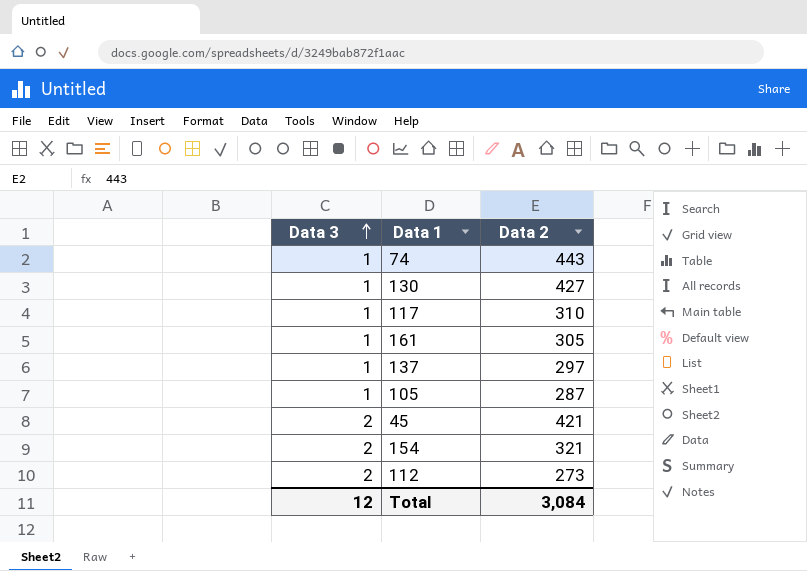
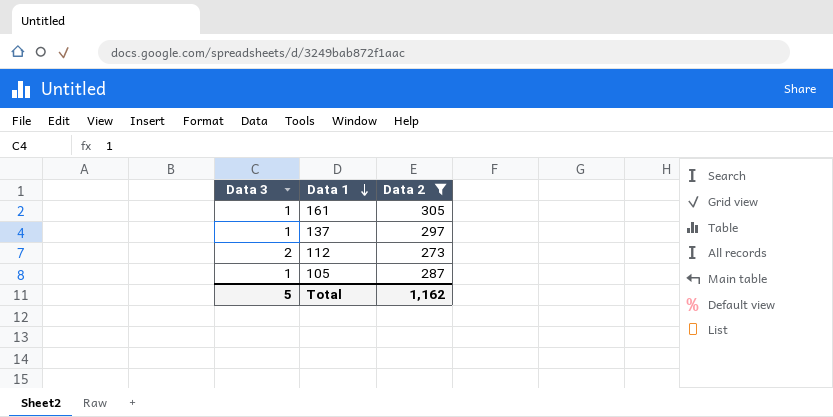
filter: none -> Data 2 <= 305
row order: Data 3 ascending -> Data 1 descending
Total | Data 3: 12 -> 5
Total | Data 2: 3,084 -> 1,162

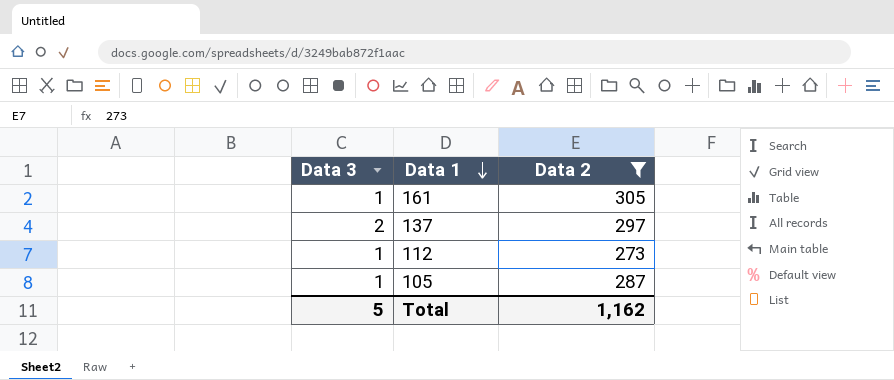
137 | Data 3: 1 -> 2
112 | Data 3: 2 -> 1

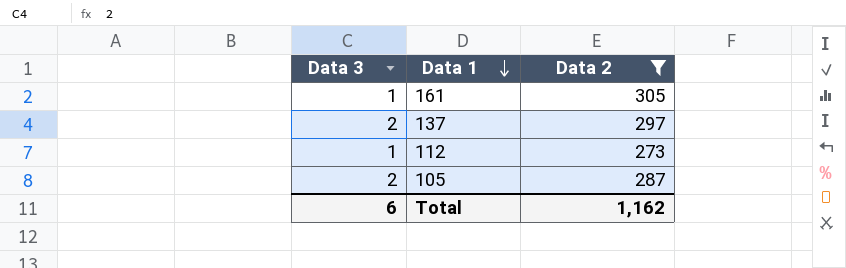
105 | Data 3: 1 -> 2
Total | Data 3: 5 -> 6

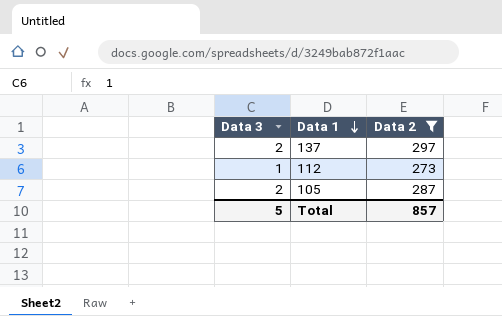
row 161: 1 | 305 -> none
Total | Data 3: 6 -> 5
Total | Data 2: 1,162 -> 857

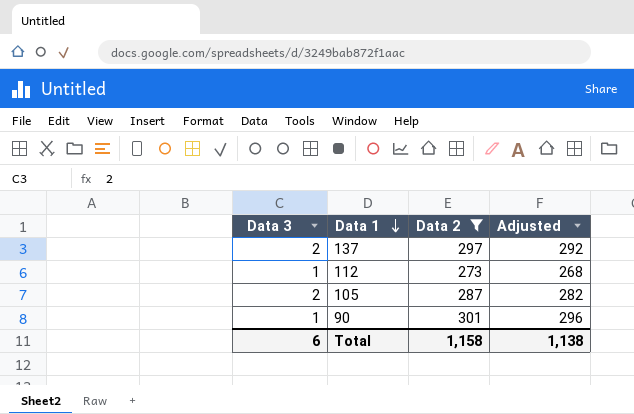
column Adjusted | formula: none -> [Data 2] - 5
row 90: none -> 1 | 301 | 296
Total | Data 3: 5 -> 6
Total | Data 2: 857 -> 1,158

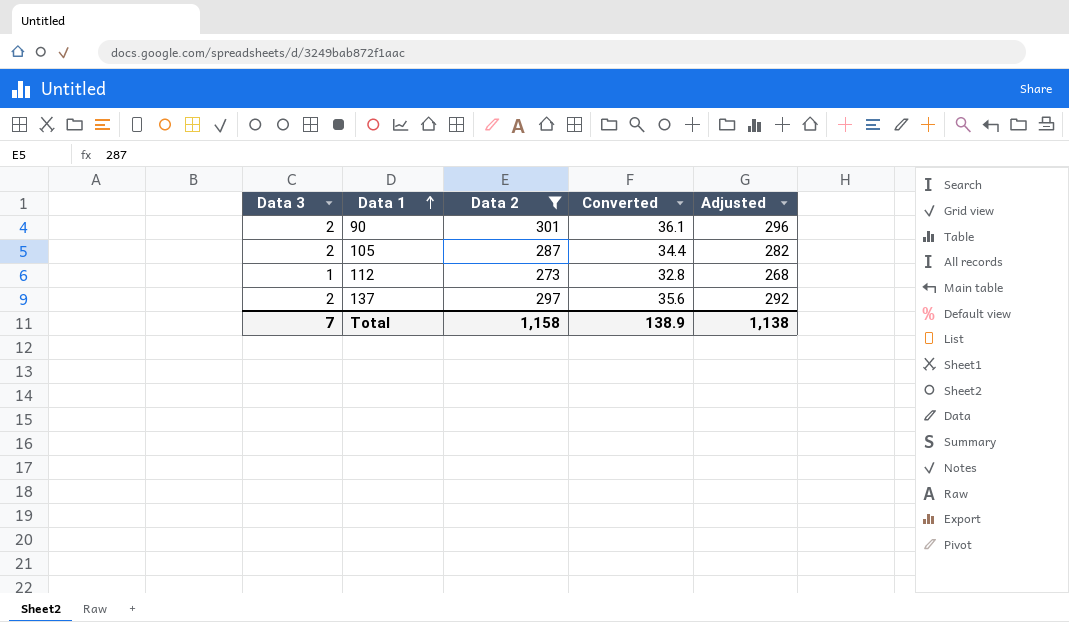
row order: Data 1 descending -> Data 1 ascending
column Converted | formula: none -> [Data 2] * 0.12
90 | Data 3: 1 -> 2
Total | Data 3: 6 -> 7

